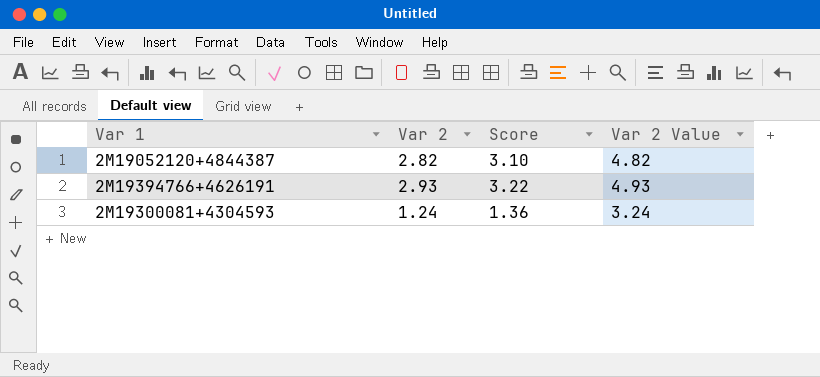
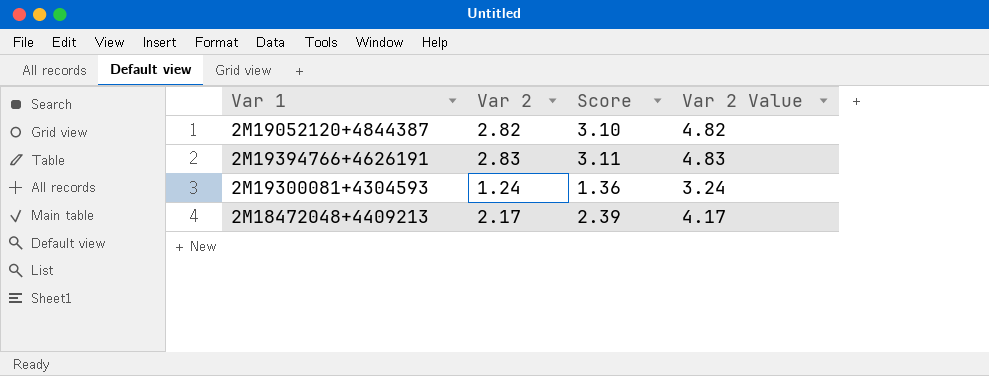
2M19394766+4626191 | Var 2: 2.93 -> 2.83
2M19394766+4626191 | Score: 3.22 -> 3.11
2M19394766+4626191 | Var 2 Value: 4.93 -> 4.83
row 2M18472048+4409213: none -> 2.17 | 2.39 | 4.17

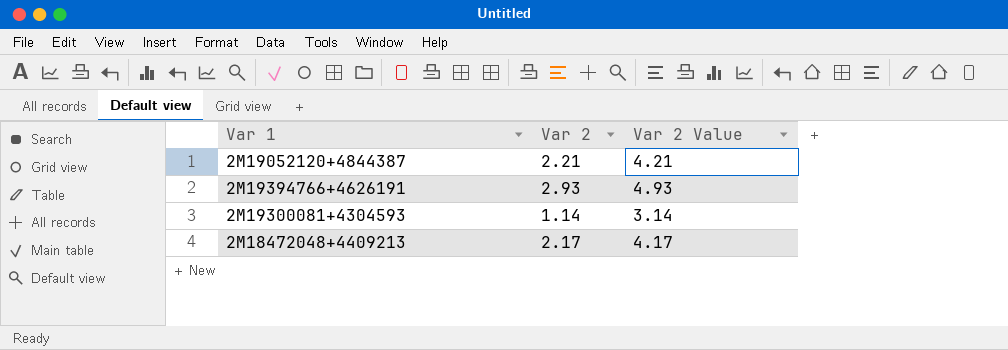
column Score | formula: [Var 2] * 1.1 -> none
2M19052120+4844387 | Var 2: 2.82 -> 2.21
2M19052120+4844387 | Var 2 Value: 4.82 -> 4.21
2M19394766+4626191 | Var 2: 2.83 -> 2.93
2M19394766+4626191 | Var 2 Value: 4.83 -> 4.93
2M19300081+4304593 | Var 2: 1.24 -> 1.14
2M19300081+4304593 | Var 2 Value: 3.24 -> 3.14

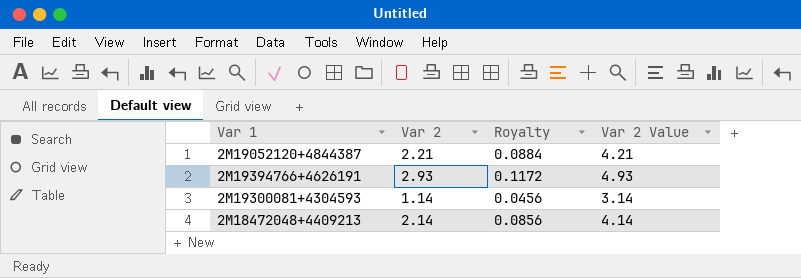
column Royalty | formula: none -> [Var 2] * 0.04
2M18472048+4409213 | Var 2: 2.17 -> 2.14
2M18472048+4409213 | Var 2 Value: 4.17 -> 4.14

